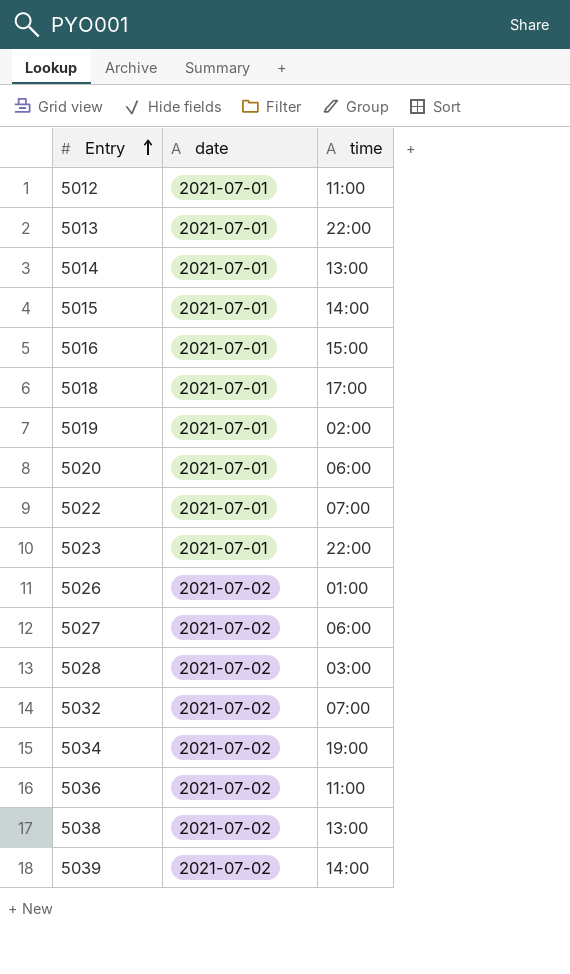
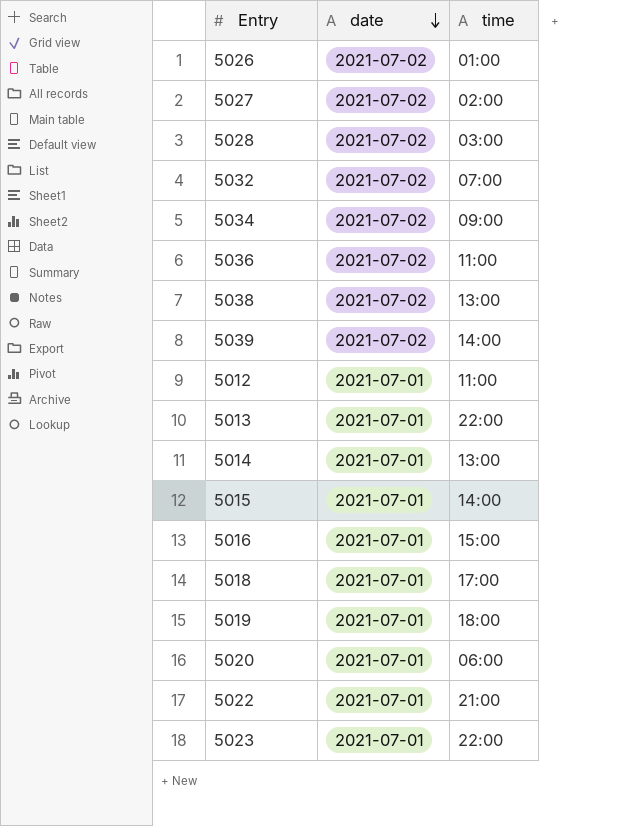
row order: Entry ascending -> date descending
5027 | time: 06:00 -> 02:00
5034 | time: 19:00 -> 09:00
5019 | time: 02:00 -> 18:00
5022 | time: 07:00 -> 21:00

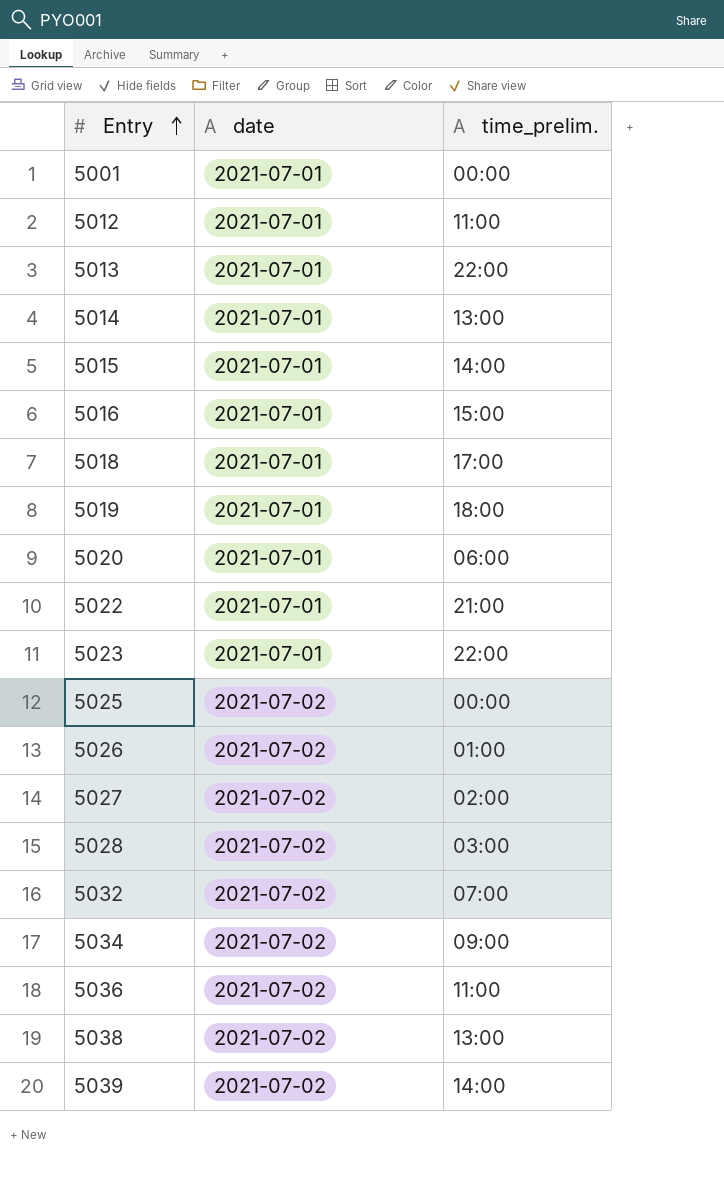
row order: date descending -> Entry ascending
column name: time -> time_prelim.
row 5001: none -> 2021-07-01 | 00:00
row 5025: none -> 2021-07-02 | 00:00

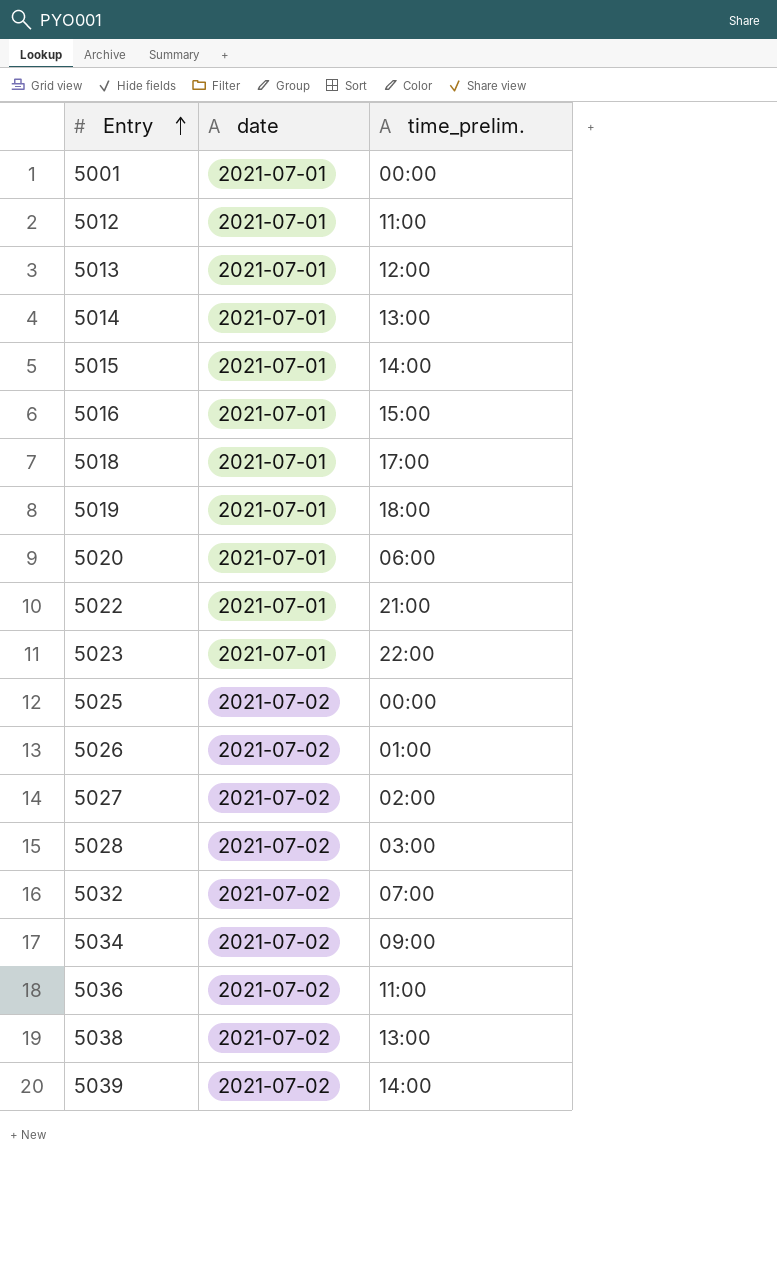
5013 | time_prelim.: 22:00 -> 12:00

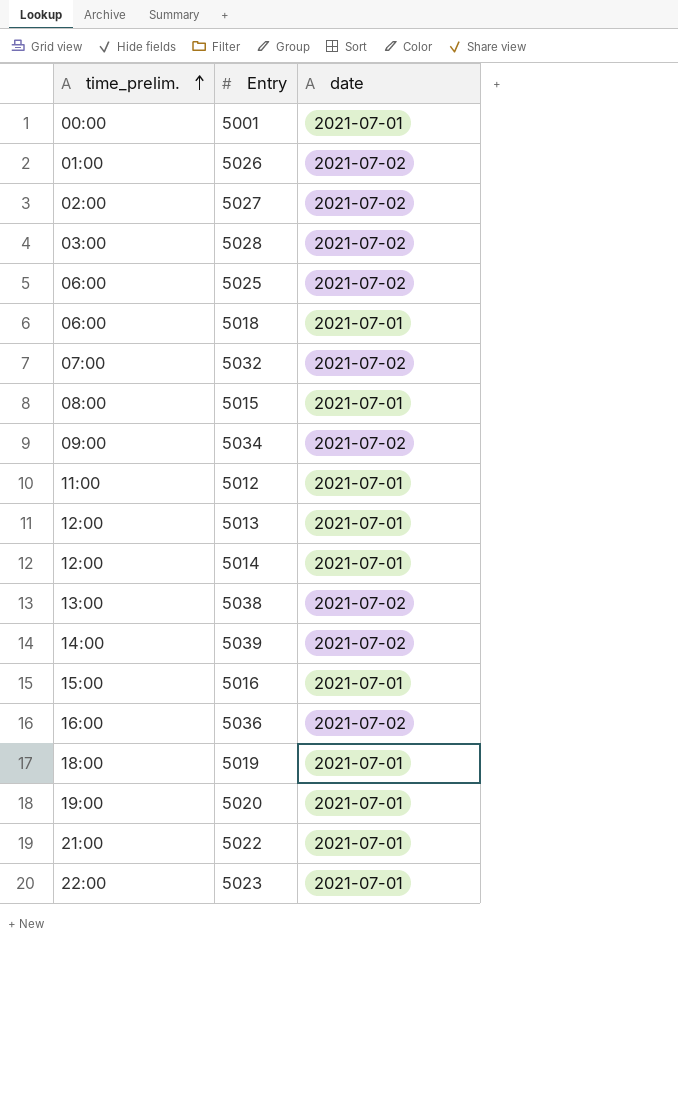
row order: Entry ascending -> time_prelim. ascending
column time_prelim. | position: 3 -> 1
5025 | time_prelim.: 00:00 -> 06:00
5018 | time_prelim.: 17:00 -> 06:00
5015 | time_prelim.: 14:00 -> 08:00
5014 | time_prelim.: 13:00 -> 12:00
5036 | time_prelim.: 11:00 -> 16:00
5020 | time_prelim.: 06:00 -> 19:00

